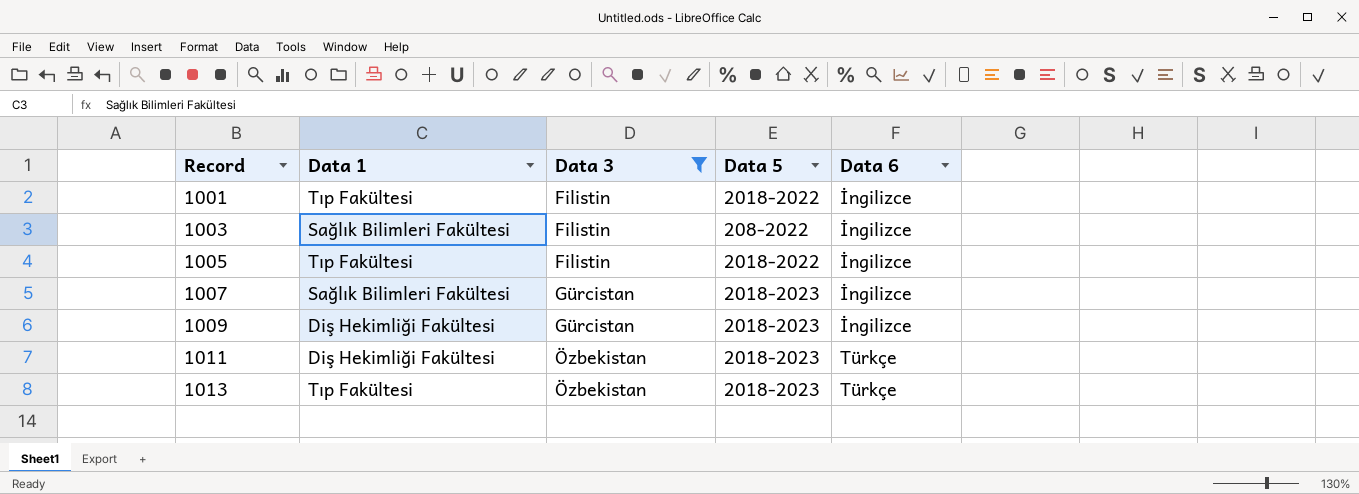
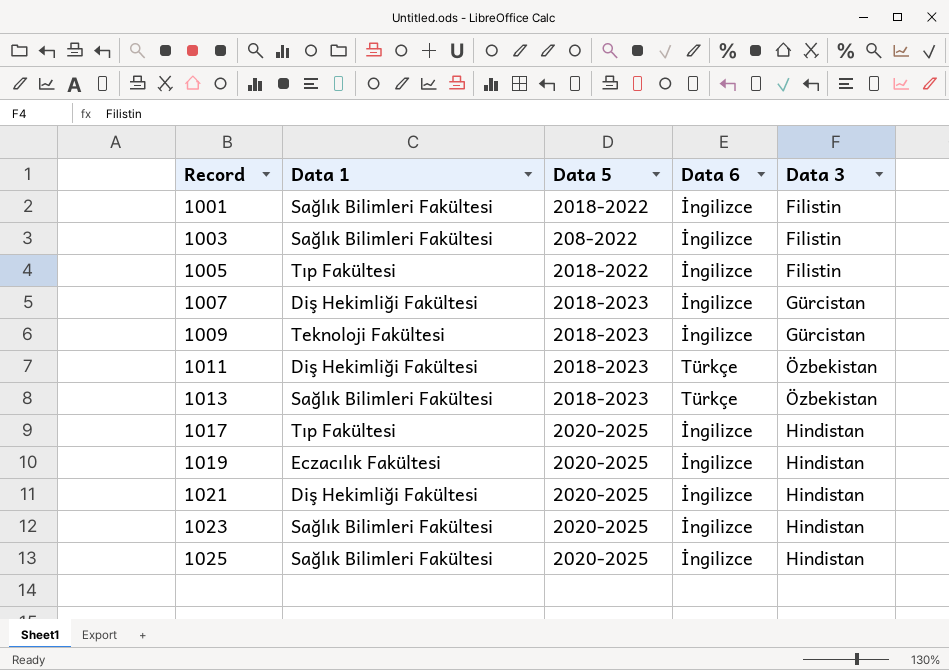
filter: Data 3 != Hindistan -> none
column Data 3 | position: 3 -> 5
1001 | Data 1: Tıp Fakültesi -> Sağlık Bilimleri Fakültesi
1007 | Data 1: Sağlık Bilimleri Fakültesi -> Diş Hekimliği Fakültesi
1009 | Data 1: Diş Hekimliği Fakültesi -> Teknoloji Fakültesi
1013 | Data 1: Tıp Fakültesi -> Sağlık Bilimleri Fakültesi

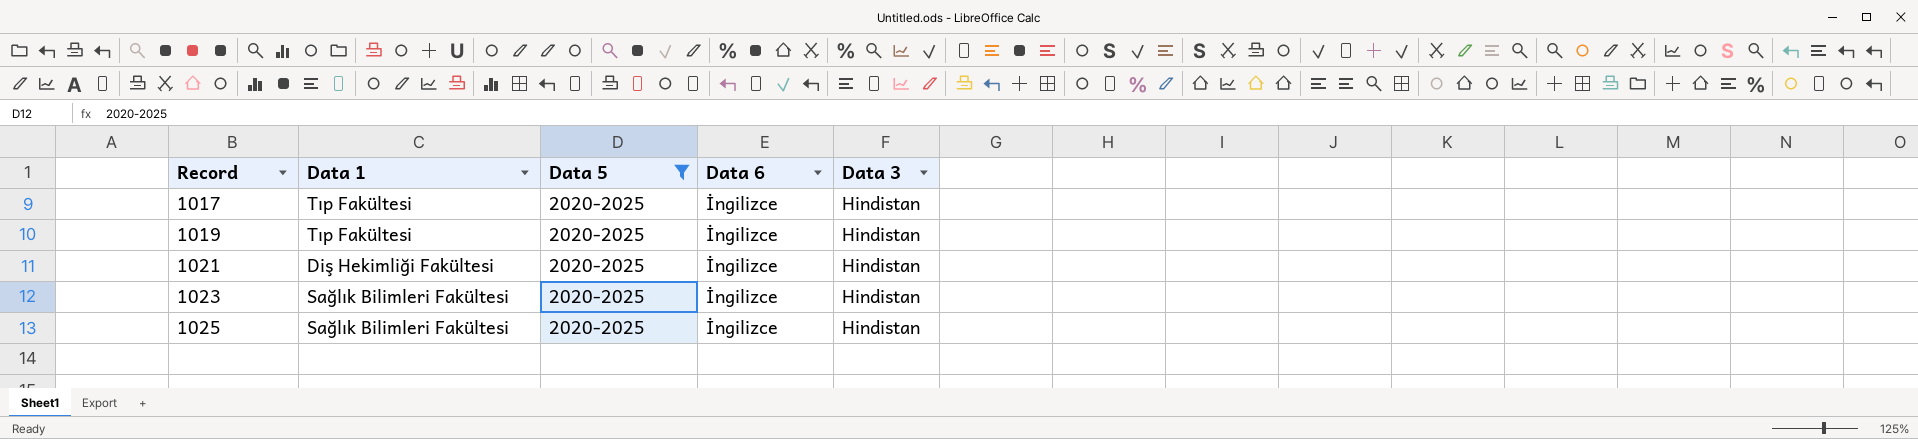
filter: none -> Data 5 = 2020-2025
1019 | Data 1: Eczacılık Fakültesi -> Tıp Fakültesi

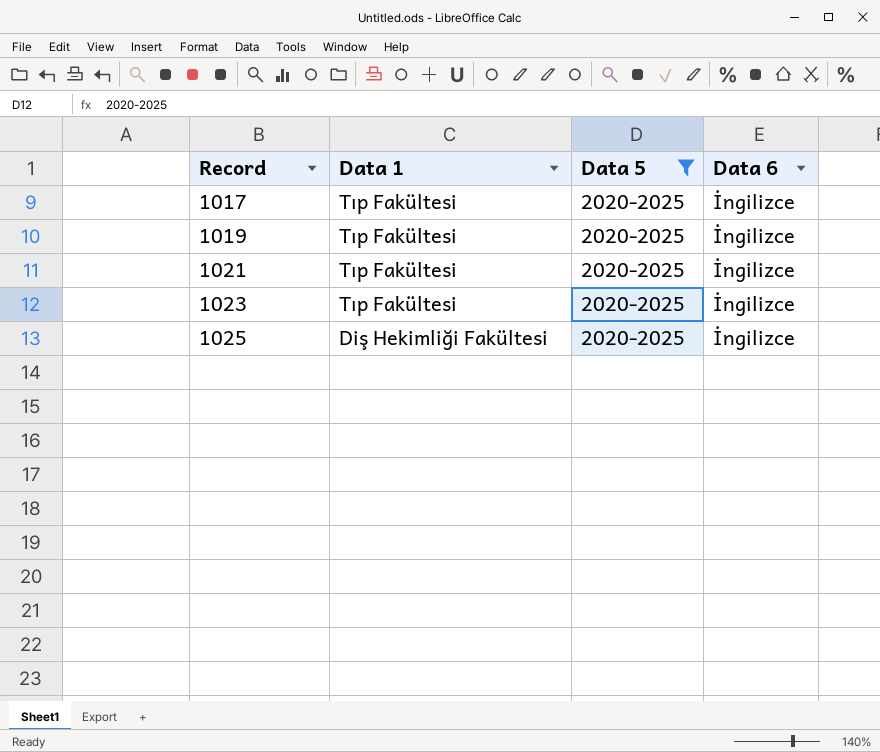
column Data 3 | position: 5 -> none
1021 | Data 1: Diş Hekimliği Fakültesi -> Tıp Fakültesi
1023 | Data 1: Sağlık Bilimleri Fakültesi -> Tıp Fakültesi
1025 | Data 1: Sağlık Bilimleri Fakültesi -> Diş Hekimliği Fakültesi

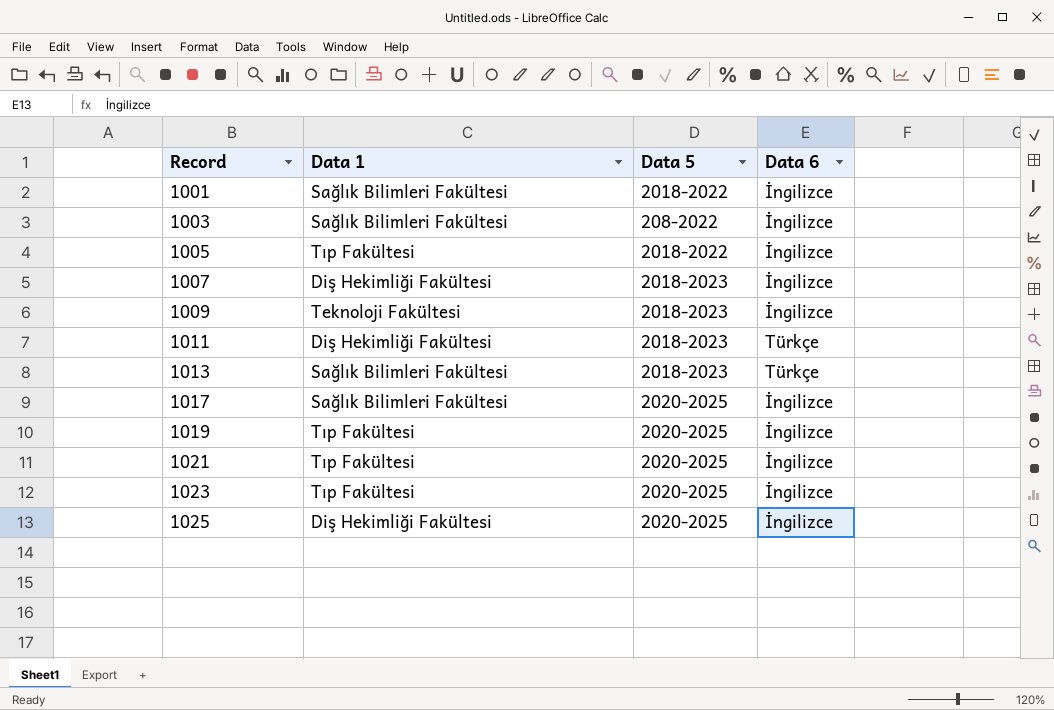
filter: Data 5 = 2020-2025 -> none
1017 | Data 1: Tıp Fakültesi -> Sağlık Bilimleri Fakültesi

